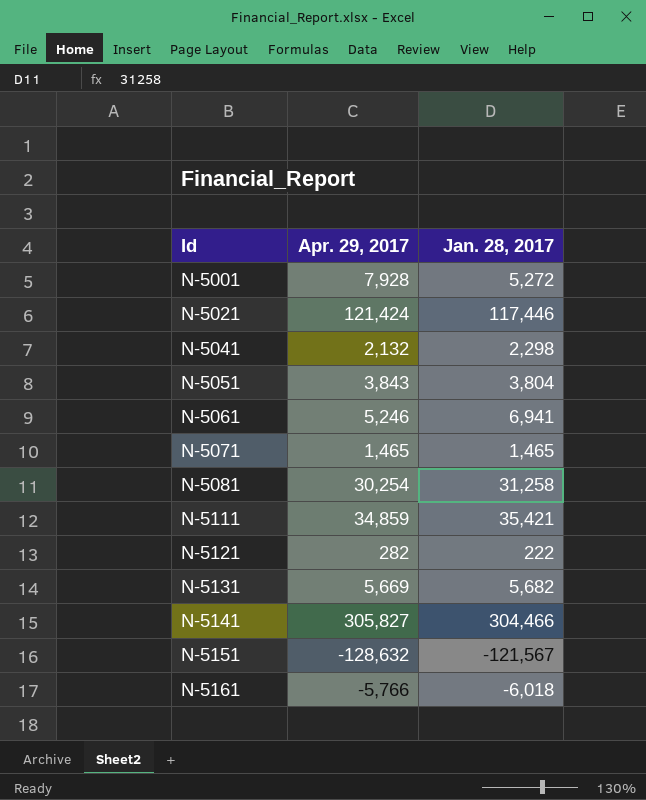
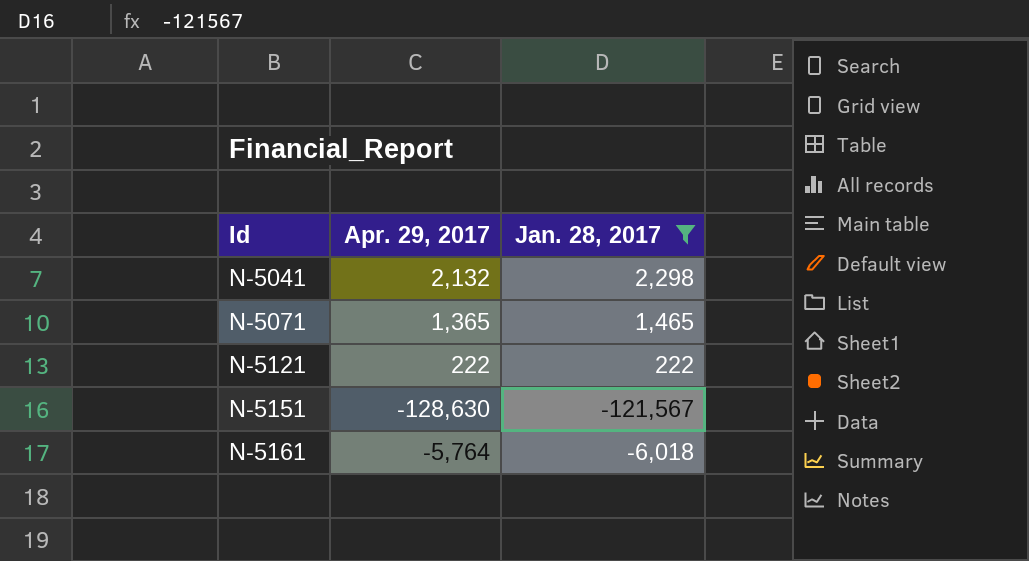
filter: none -> Jan. 28, 2017 <= 2,298
N-5071 | Apr. 29, 2017: 1,465 -> 1,365
N-5121 | Apr. 29, 2017: 282 -> 222
N-5151 | Apr. 29, 2017: -128,632 -> -128,630
N-5161 | Apr. 29, 2017: -5,766 -> -5,764

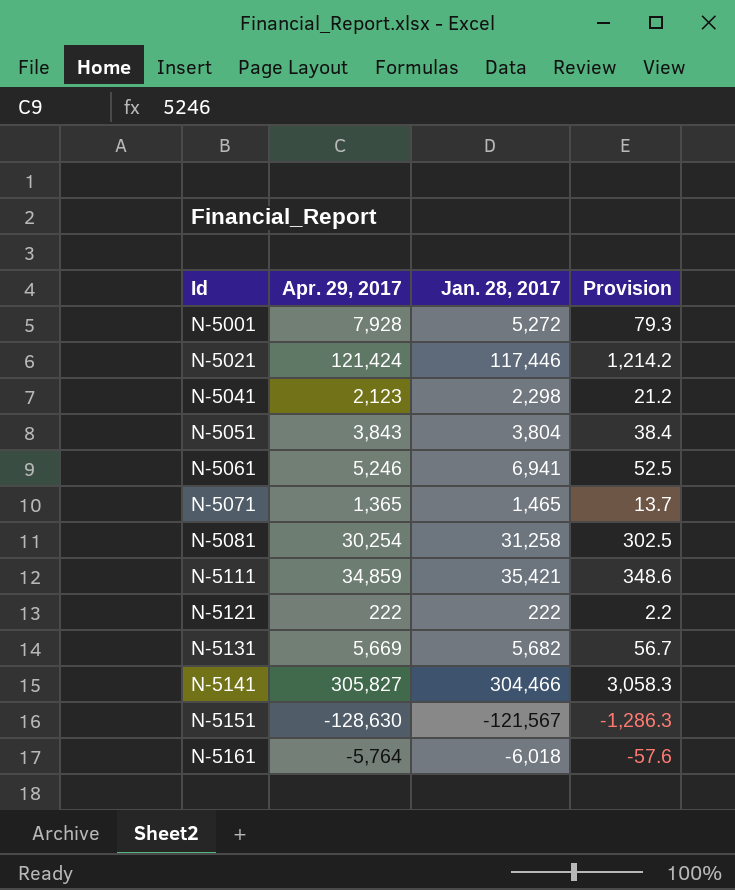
filter: Jan. 28, 2017 <= 2,298 -> none
column Provision | formula: none -> [Apr. 29, 2017] * 0.01
N-5041 | Apr. 29, 2017: 2,132 -> 2,123

